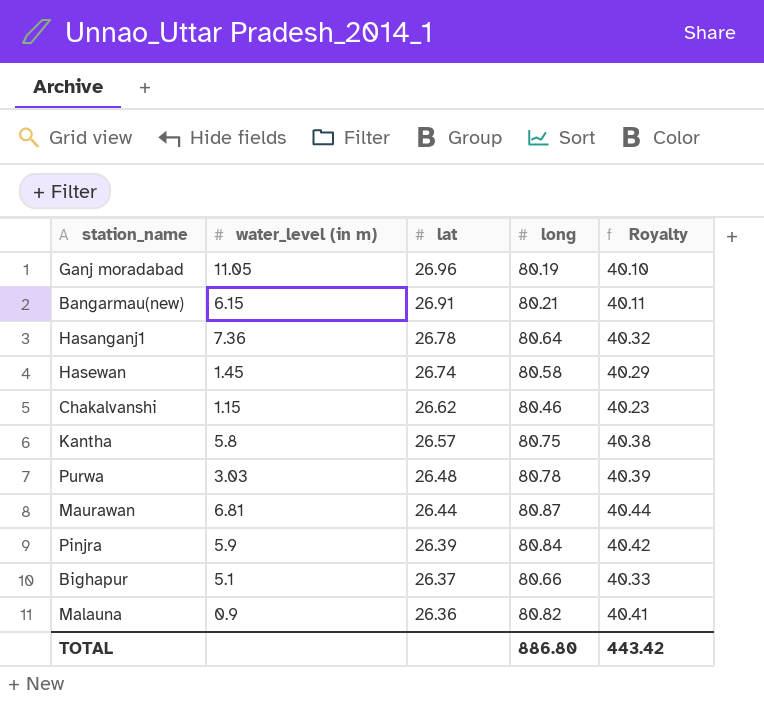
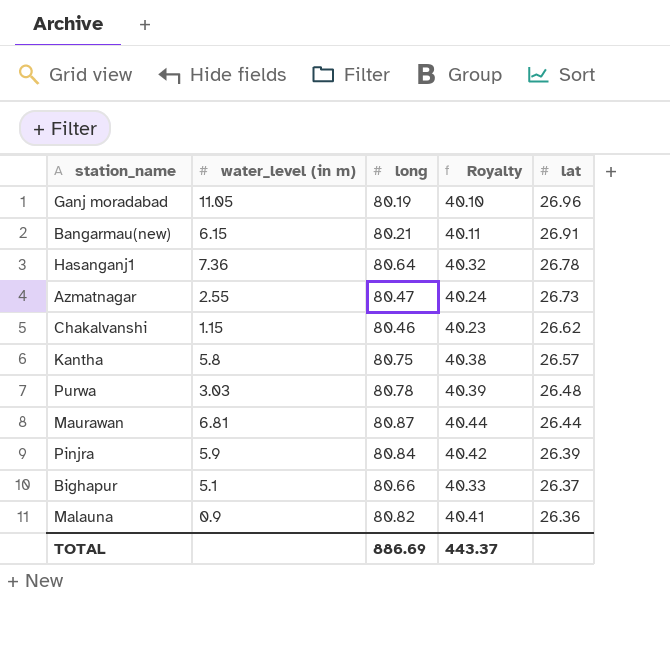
column lat | position: 3 -> 5
row Hasewan: 1.45 | 26.74 | 80.58 | 40.29 -> none
row Azmatnagar: none -> 2.55 | 80.47 | 40.24 | 26.73
TOTAL | long: 886.80 -> 886.69
TOTAL | Royalty: 443.42 -> 443.37

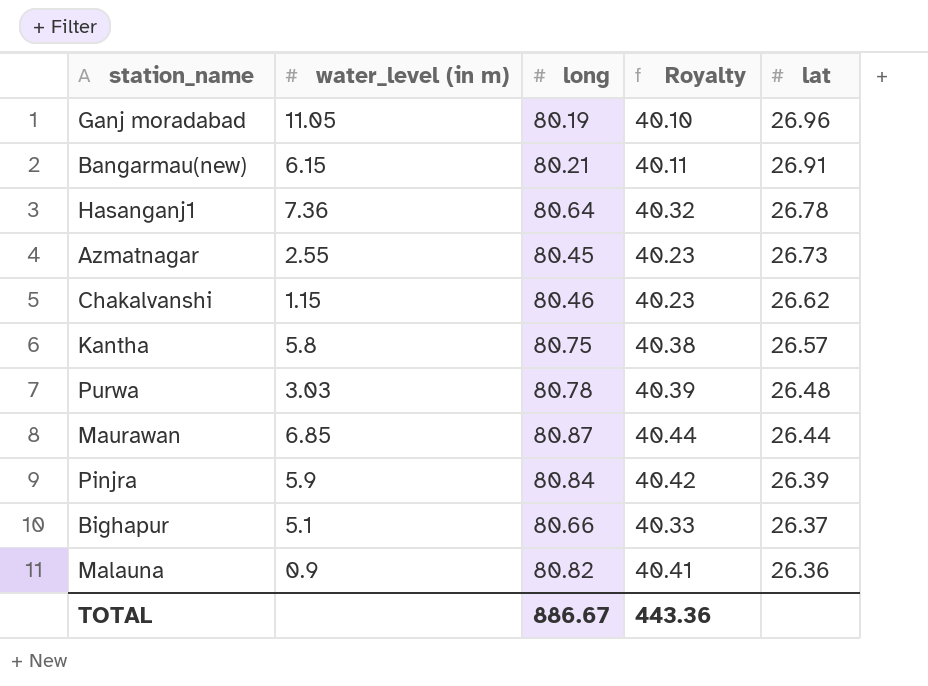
Azmatnagar | long: 80.47 -> 80.45
Azmatnagar | Royalty: 40.24 -> 40.23
Maurawan | water_level (in m): 6.81 -> 6.85
TOTAL | long: 886.69 -> 886.67
TOTAL | Royalty: 443.37 -> 443.36

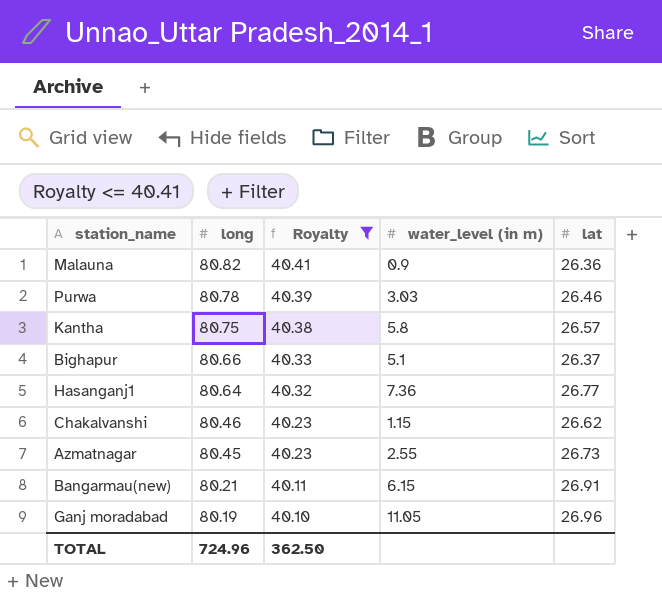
filter: none -> Royalty <= 40.41
row order: lat descending -> long descending
column water_level (in m) | position: 2 -> 4
Purwa | lat: 26.48 -> 26.46
Hasanganj1 | lat: 26.78 -> 26.77
TOTAL | long: 886.67 -> 724.96
TOTAL | Royalty: 443.36 -> 362.50

